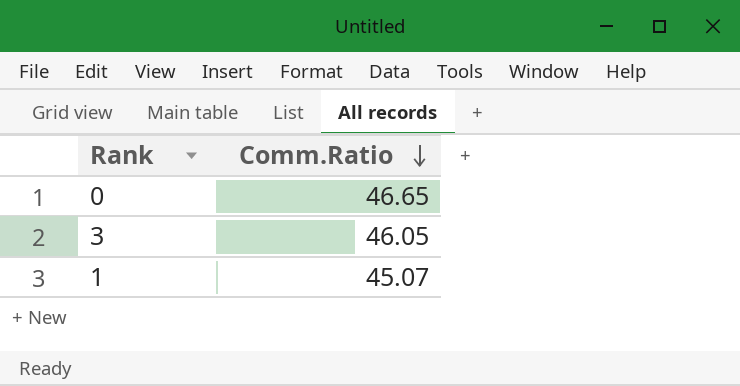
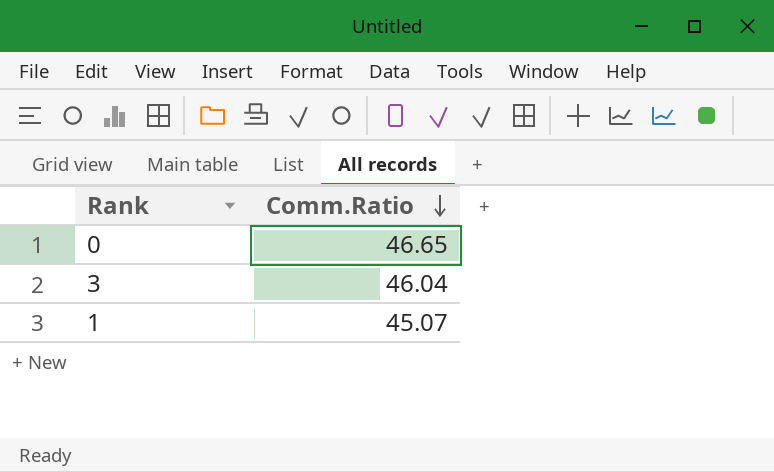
3 | Comm.Ratio: 46.05 -> 46.04

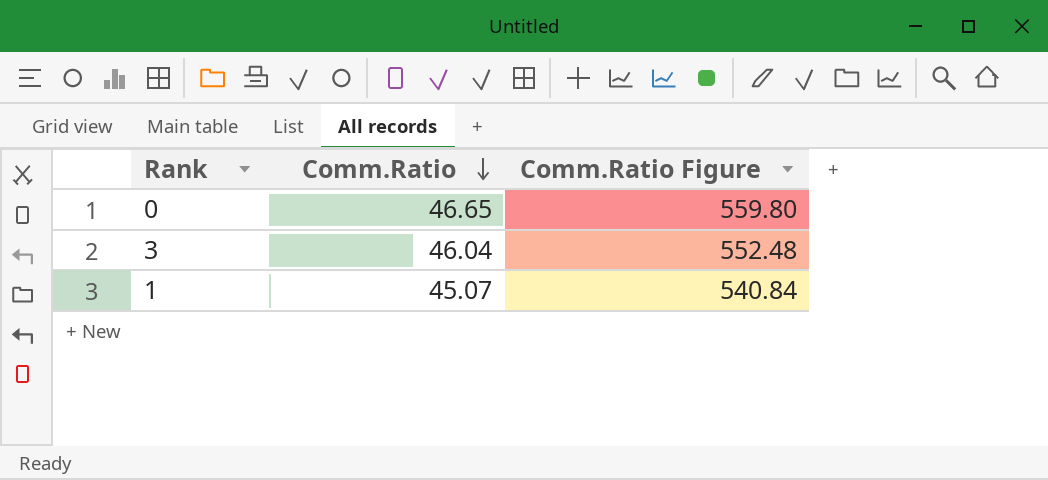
column Comm.Ratio Figure | formula: none -> [Comm.Ratio] * 12

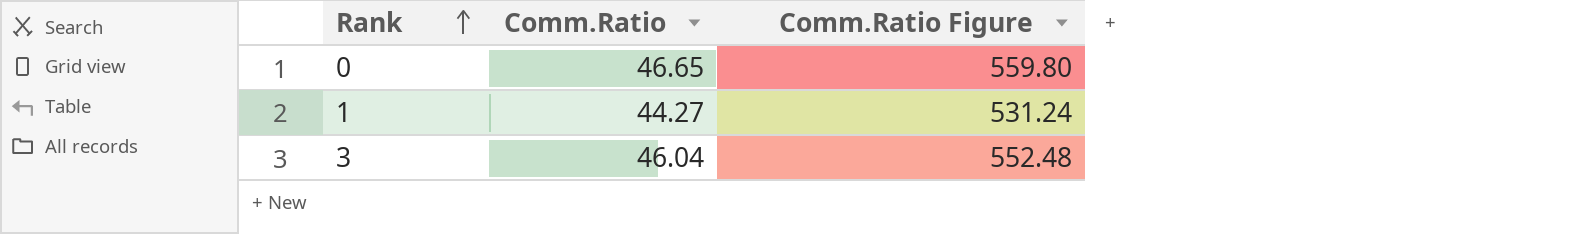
row order: Comm.Ratio descending -> Rank ascending
1 | Comm.Ratio: 45.07 -> 44.27
1 | Comm.Ratio Figure: 540.84 -> 531.24

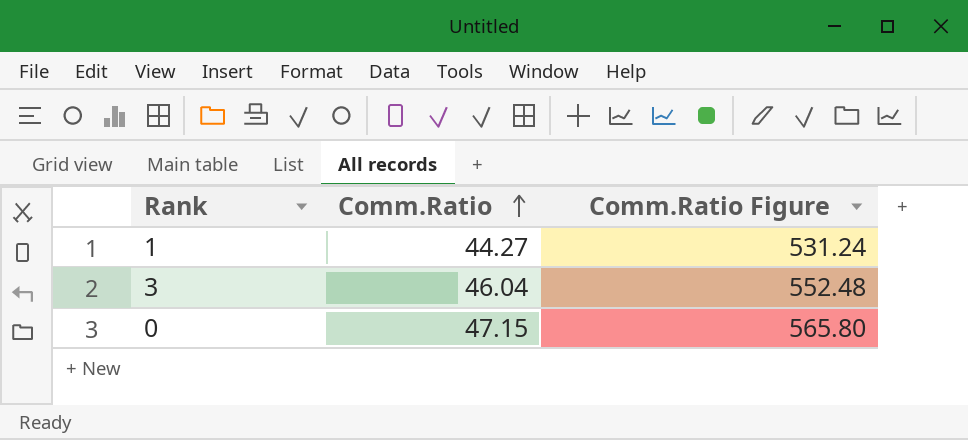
row order: Rank ascending -> Comm.Ratio ascending
0 | Comm.Ratio: 46.65 -> 47.15
0 | Comm.Ratio Figure: 559.80 -> 565.80

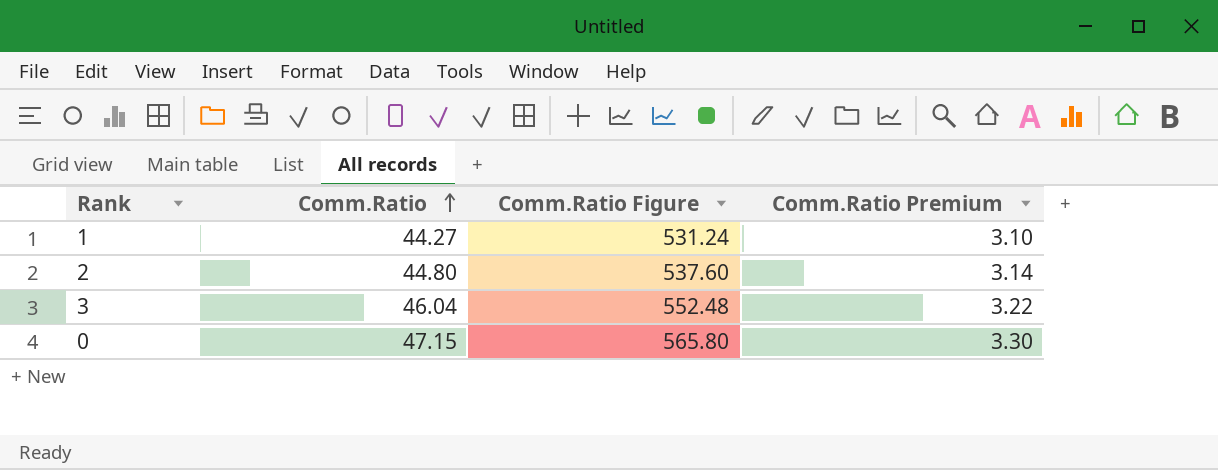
column Comm.Ratio Premium | formula: none -> [Comm.Ratio] * 0.07
row 2: none -> 44.80 | 537.60 | 3.14

